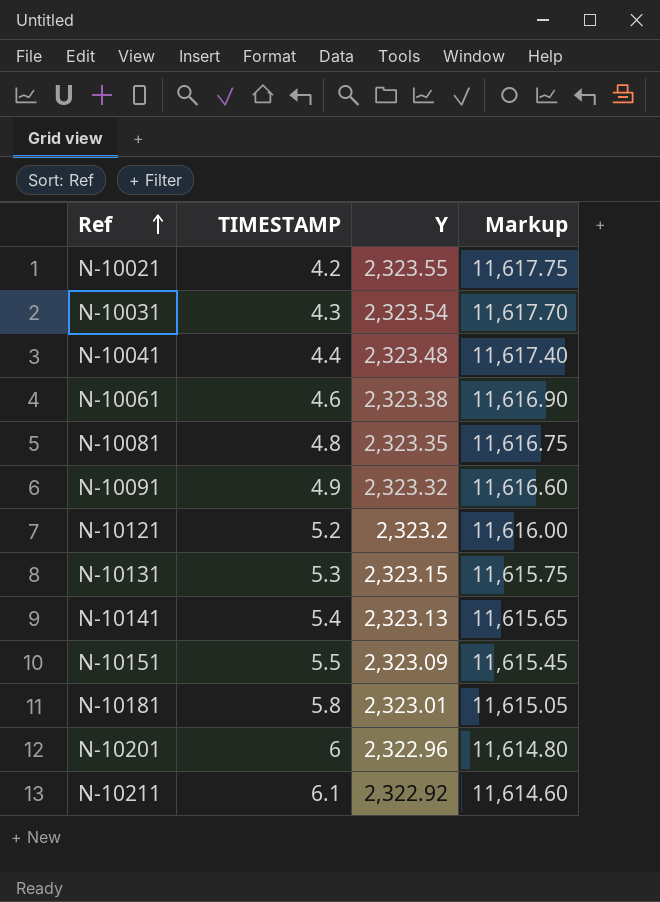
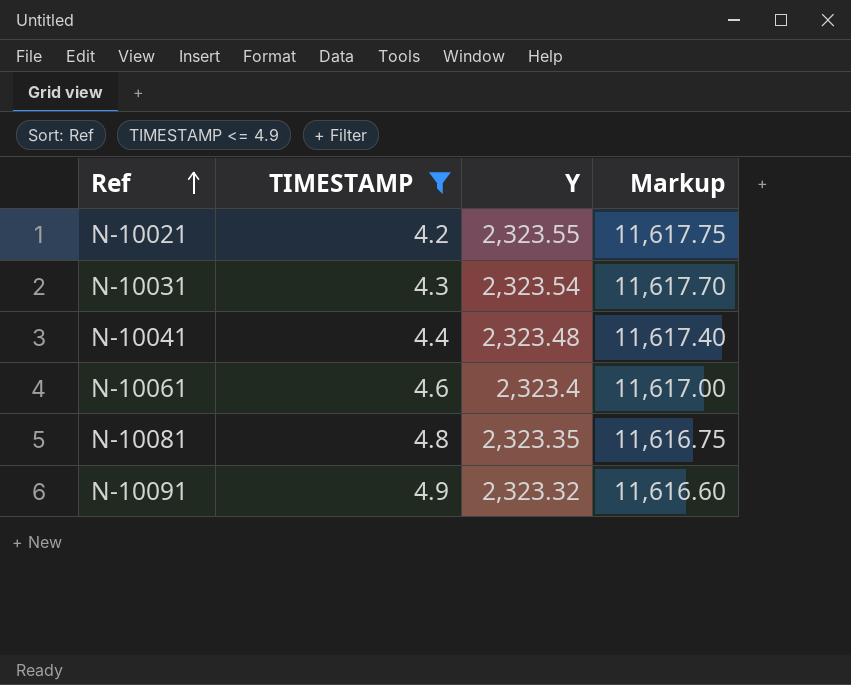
filter: none -> TIMESTAMP <= 4.9
N-10061 | Y: 2,323.38 -> 2,323.4
N-10061 | Markup: 11,616.90 -> 11,617.00

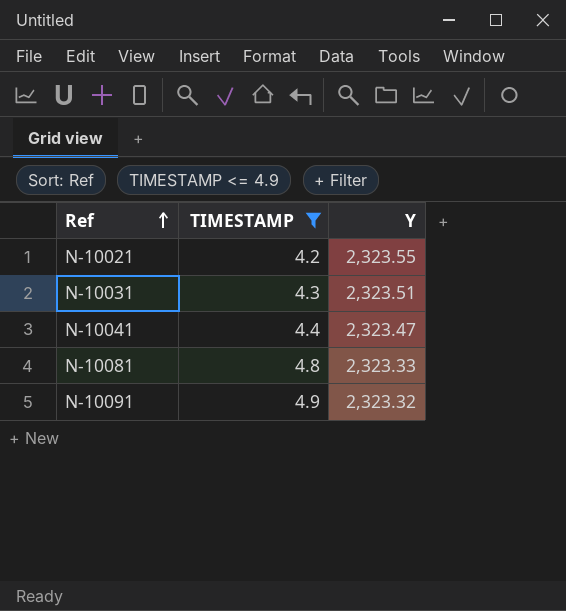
column Markup | formula: [Y] * 5 -> none
row N-10061: 4.6 | 2,323.4 | 11,617.00 -> none
N-10031 | Y: 2,323.54 -> 2,323.51
N-10041 | Y: 2,323.48 -> 2,323.47
N-10081 | Y: 2,323.35 -> 2,323.33

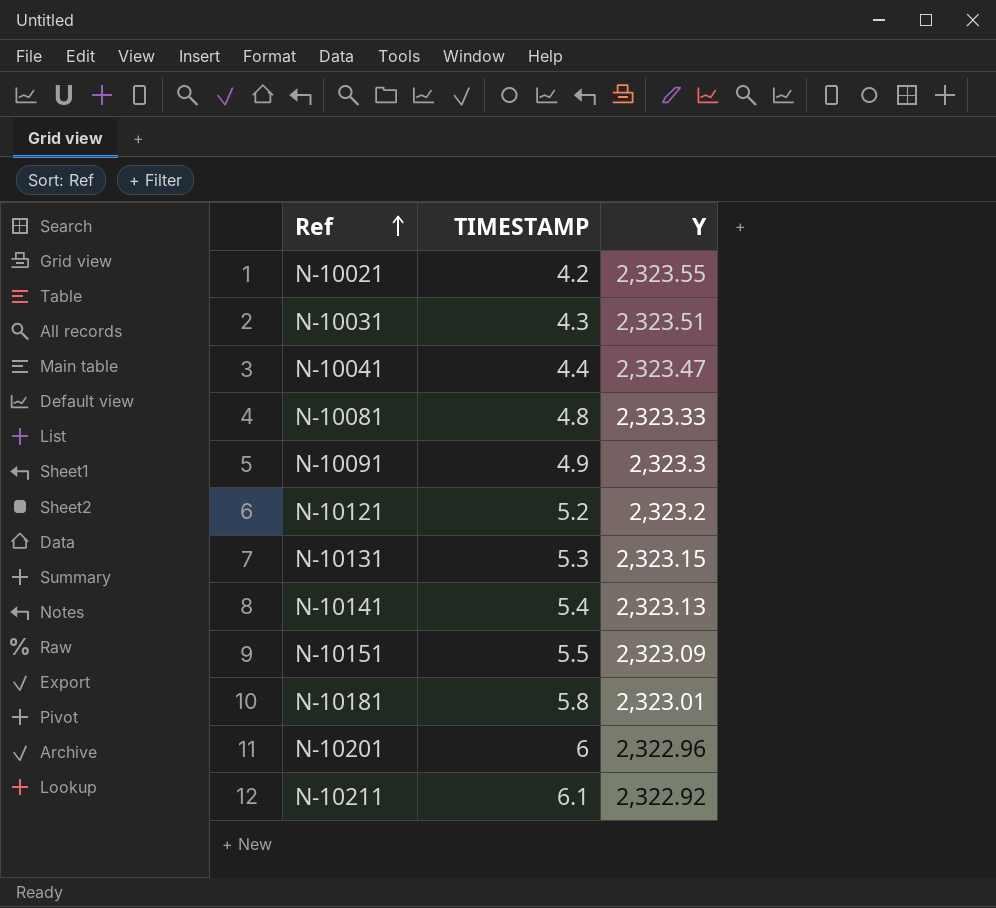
filter: TIMESTAMP <= 4.9 -> none
N-10091 | Y: 2,323.32 -> 2,323.3

